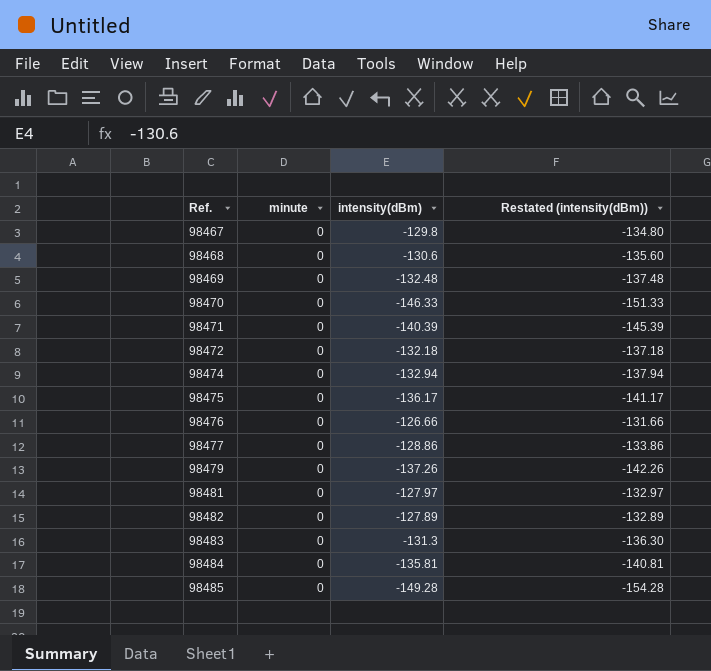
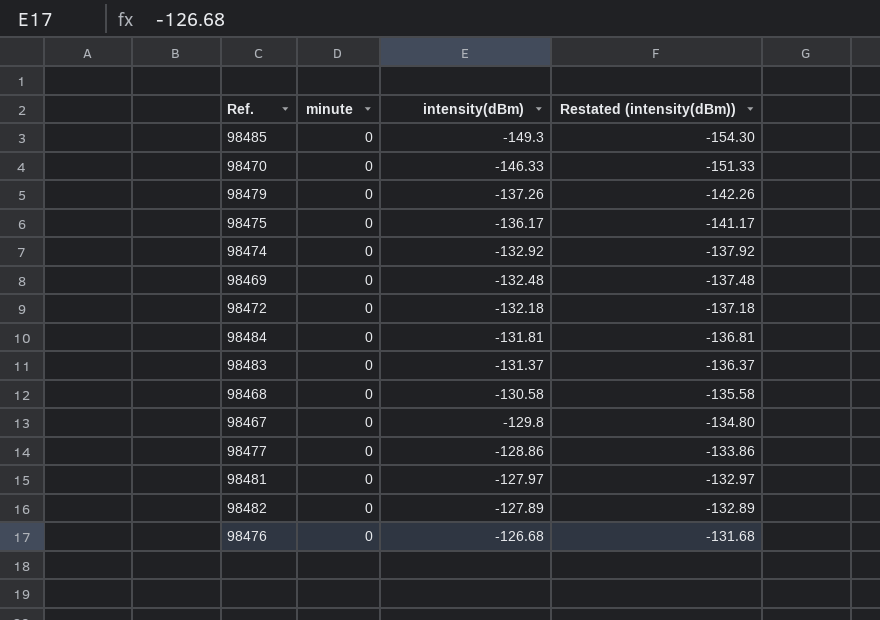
row order: Ref. ascending -> intensity(dBm) ascending
row 98471: 0 | -140.39 | -145.39 -> none
98485 | intensity(dBm): -149.28 -> -149.3
98485 | Restated (intensity(dBm)): -154.28 -> -154.30
98474 | intensity(dBm): -132.94 -> -132.92
98474 | Restated (intensity(dBm)): -137.94 -> -137.92
98484 | intensity(dBm): -135.81 -> -131.81
98484 | Restated (intensity(dBm)): -140.81 -> -136.81
98483 | intensity(dBm): -131.3 -> -131.37
98483 | Restated (intensity(dBm)): -136.30 -> -136.37
98468 | intensity(dBm): -130.6 -> -130.58
98468 | Restated (intensity(dBm)): -135.60 -> -135.58
98476 | intensity(dBm): -126.66 -> -126.68
98476 | Restated (intensity(dBm)): -131.66 -> -131.68

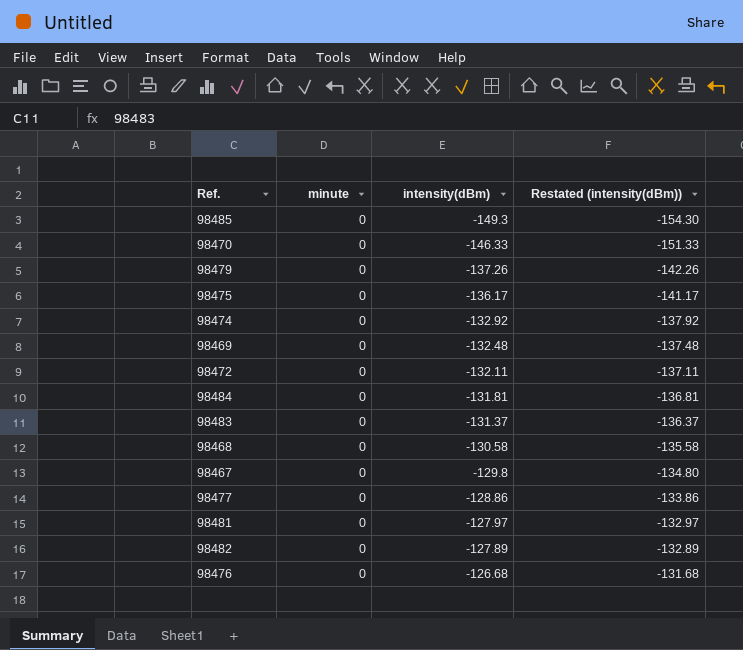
98472 | intensity(dBm): -132.18 -> -132.11
98472 | Restated (intensity(dBm)): -137.18 -> -137.11

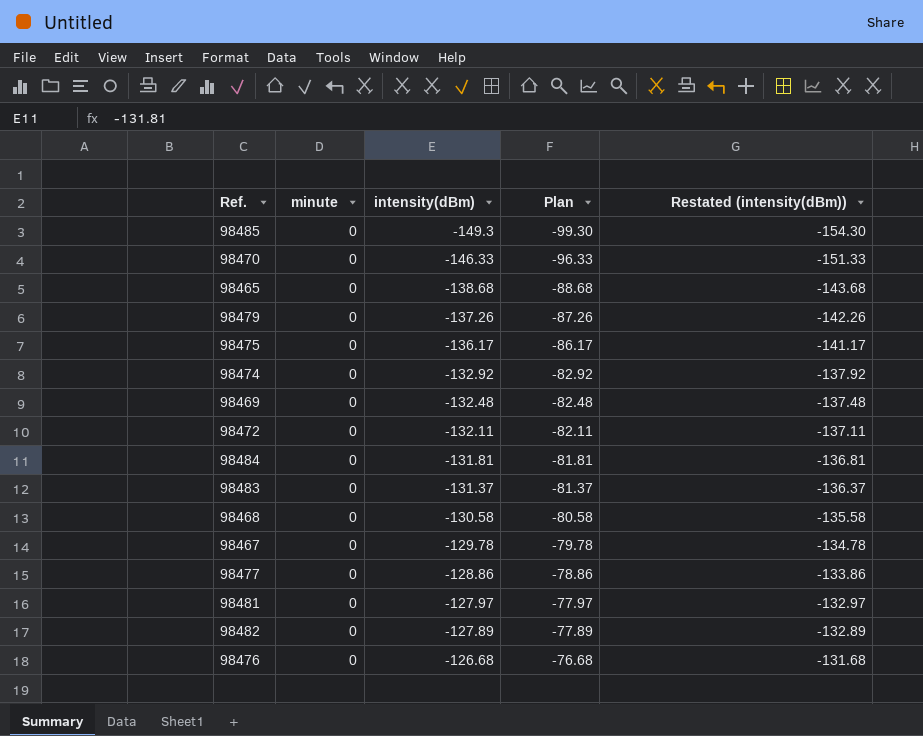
column Plan | formula: none -> [intensity(dBm)] + 50
row 98465: none -> 0 | -138.68 | -88.68 | -143.68
98467 | intensity(dBm): -129.8 -> -129.78
98467 | Restated (intensity(dBm)): -134.80 -> -134.78

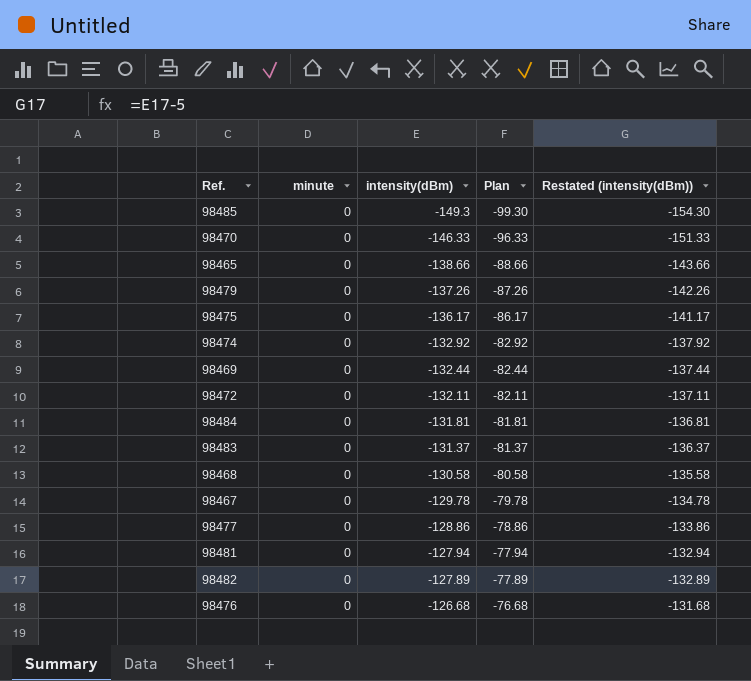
98465 | intensity(dBm): -138.68 -> -138.66
98465 | Plan: -88.68 -> -88.66
98465 | Restated (intensity(dBm)): -143.68 -> -143.66
98469 | intensity(dBm): -132.48 -> -132.44
98469 | Plan: -82.48 -> -82.44
98469 | Restated (intensity(dBm)): -137.48 -> -137.44
98481 | intensity(dBm): -127.97 -> -127.94
98481 | Plan: -77.97 -> -77.94
98481 | Restated (intensity(dBm)): -132.97 -> -132.94

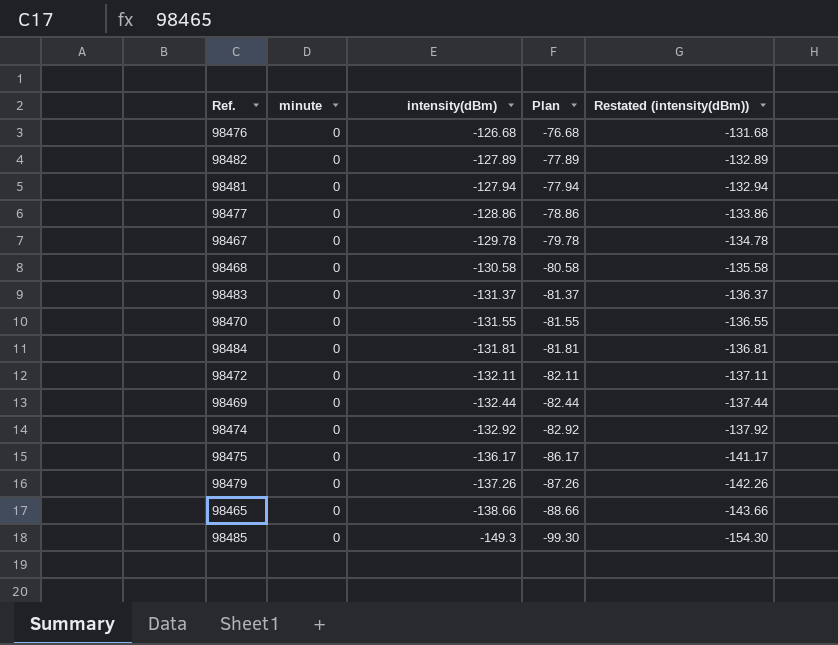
row order: intensity(dBm) ascending -> intensity(dBm) descending
98470 | intensity(dBm): -146.33 -> -131.55
98470 | Plan: -96.33 -> -81.55
98470 | Restated (intensity(dBm)): -151.33 -> -136.55

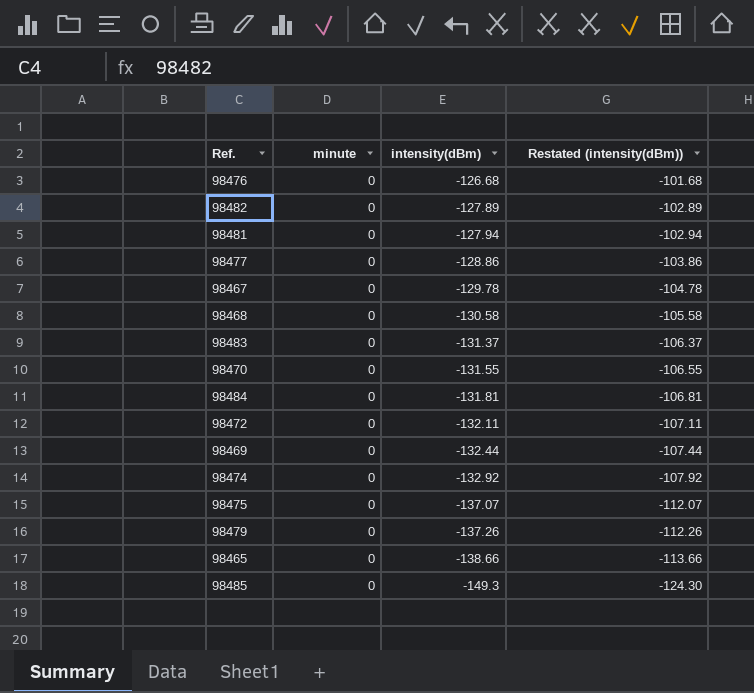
column Plan | formula: [intensity(dBm)] + 50 -> none
column Restated (intensity(dBm)) | formula: [intensity(dBm)] - 5 -> [intensity(dBm)] + 25
98475 | intensity(dBm): -136.17 -> -137.07

